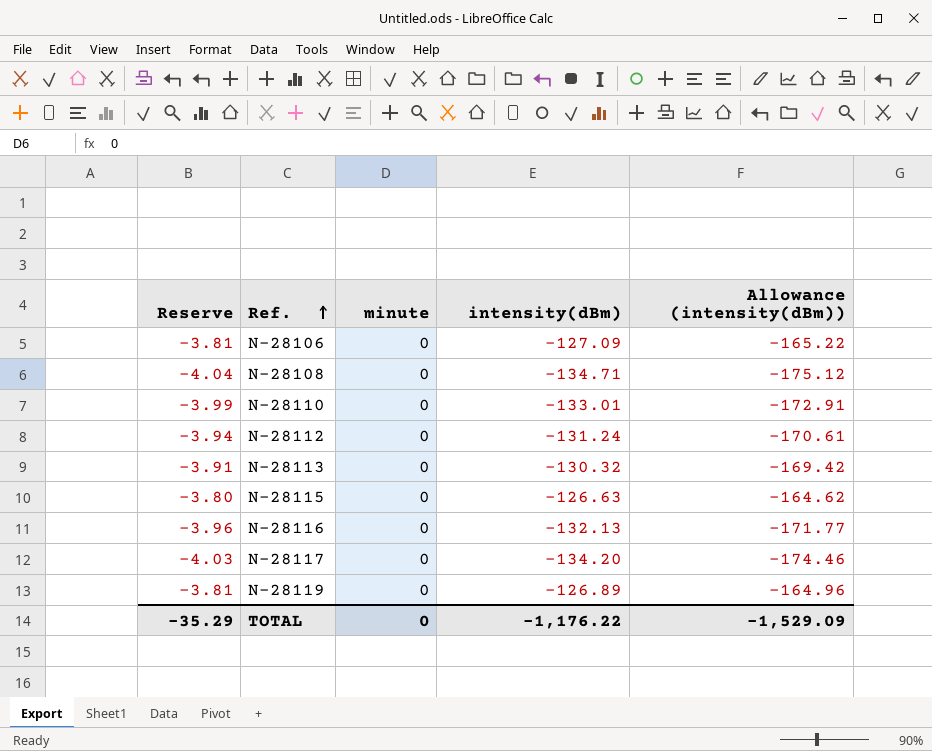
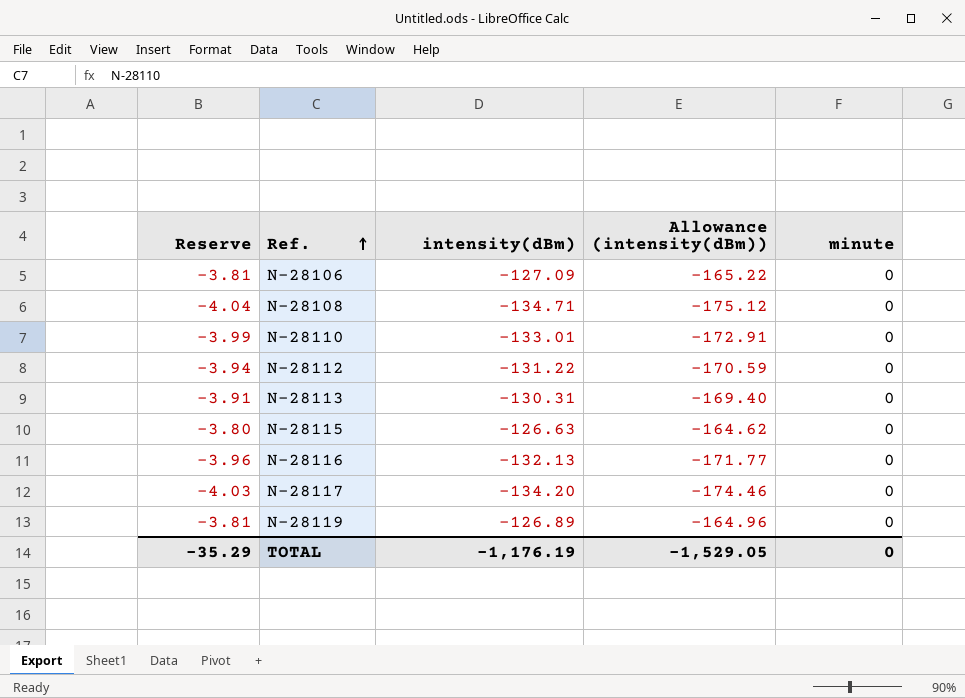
column minute | position: 3 -> 5
N-28112 | intensity(dBm): -131.24 -> -131.22
N-28112 | Allowance (intensity(dBm)): -170.61 -> -170.59
N-28113 | intensity(dBm): -130.32 -> -130.31
N-28113 | Allowance (intensity(dBm)): -169.42 -> -169.40
TOTAL | intensity(dBm): -1,176.22 -> -1,176.19
TOTAL | Allowance (intensity(dBm)): -1,529.09 -> -1,529.05

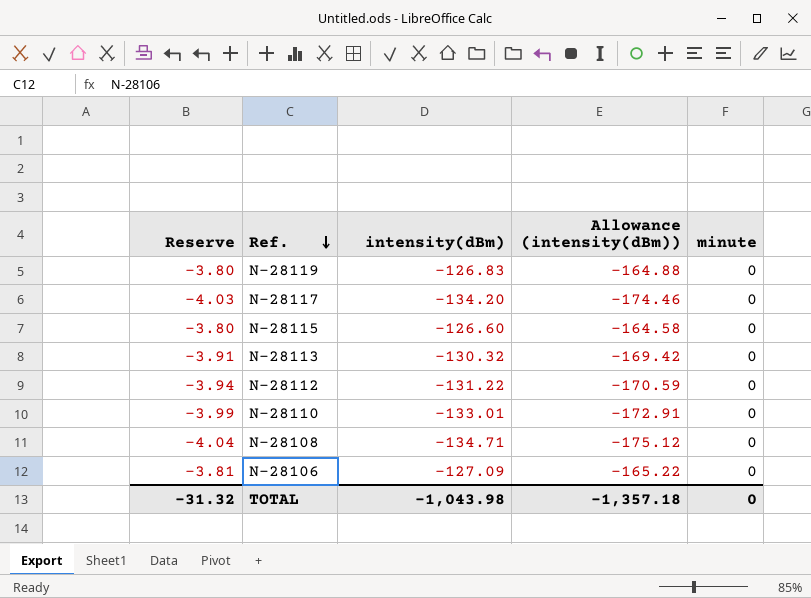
row order: Ref. ascending -> Ref. descending
row N-28116: -3.96 | -132.13 | -171.77 | 0 -> none
N-28119 | Reserve: -3.81 -> -3.80
N-28119 | intensity(dBm): -126.89 -> -126.83
N-28119 | Allowance (intensity(dBm)): -164.96 -> -164.88
N-28115 | intensity(dBm): -126.63 -> -126.60
N-28115 | Allowance (intensity(dBm)): -164.62 -> -164.58
N-28113 | intensity(dBm): -130.31 -> -130.32
N-28113 | Allowance (intensity(dBm)): -169.40 -> -169.42
TOTAL | Reserve: -35.29 -> -31.32
TOTAL | intensity(dBm): -1,176.19 -> -1,043.98
TOTAL | Allowance (intensity(dBm)): -1,529.05 -> -1,357.18

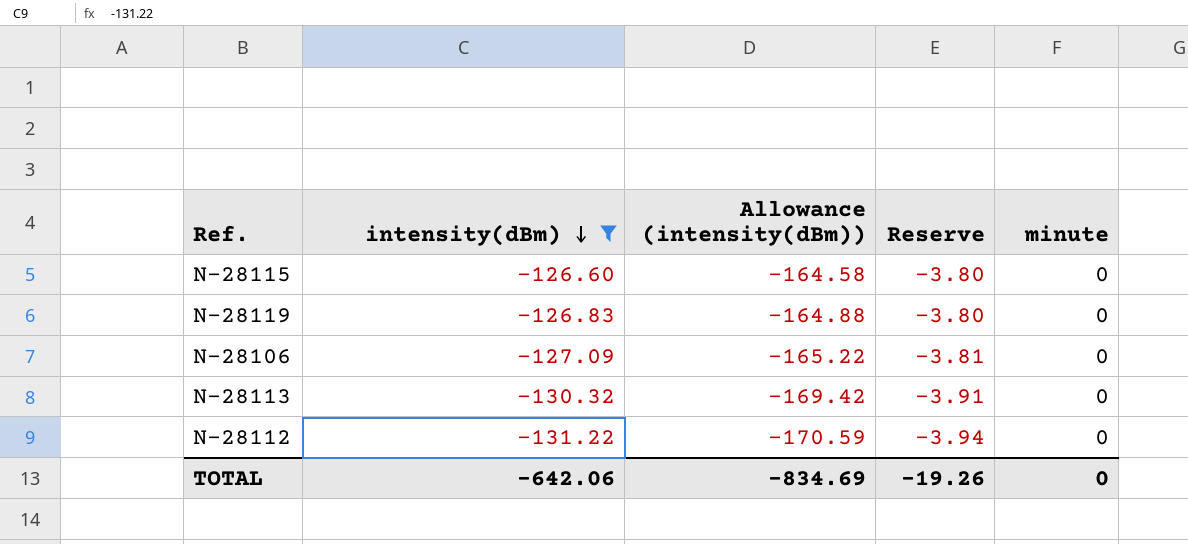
filter: none -> intensity(dBm) >= -131.22
row order: Ref. descending -> intensity(dBm) descending
column Reserve | position: 1 -> 4
TOTAL | intensity(dBm): -1,043.98 -> -642.06
TOTAL | Allowance (intensity(dBm)): -1,357.18 -> -834.69
TOTAL | Reserve: -31.32 -> -19.26

